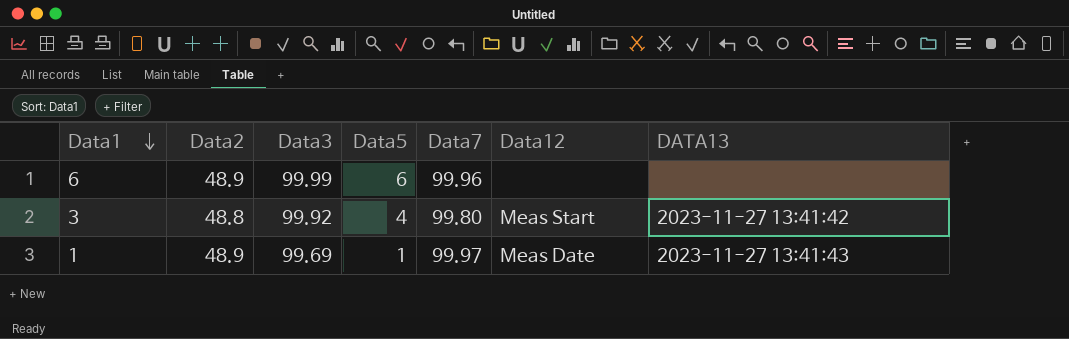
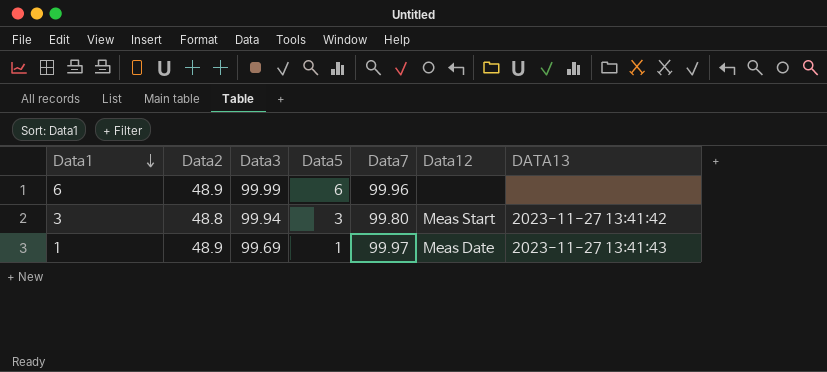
3 | Data3: 99.92 -> 99.94
3 | Data5: 4 -> 3

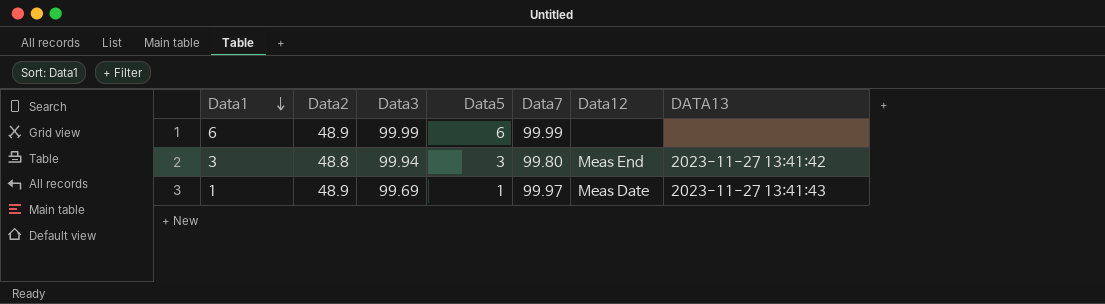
6 | Data7: 99.96 -> 99.99
3 | Data12: Meas Start -> Meas End

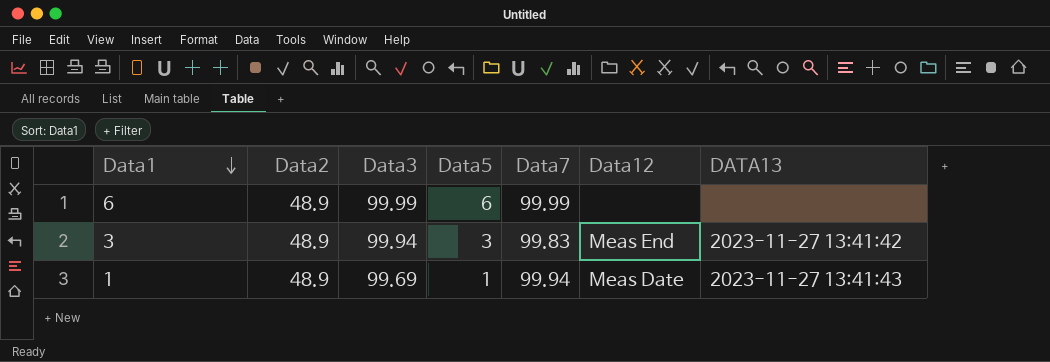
3 | Data2: 48.8 -> 48.9
3 | Data7: 99.80 -> 99.83
1 | Data7: 99.97 -> 99.94

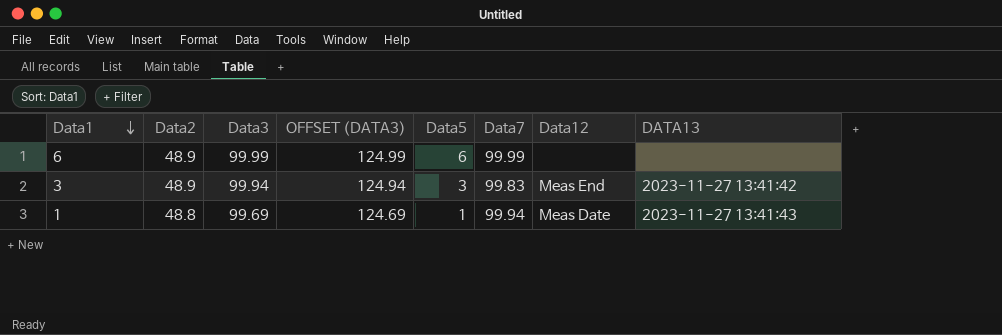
column OFFSET (DATA3) | formula: none -> [Data3] + 25
1 | Data2: 48.9 -> 48.8

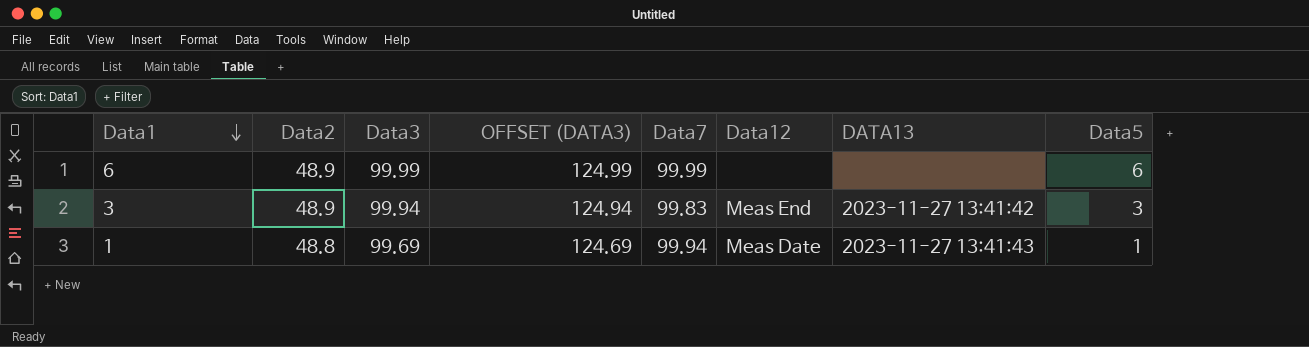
column Data5 | position: 5 -> 8

